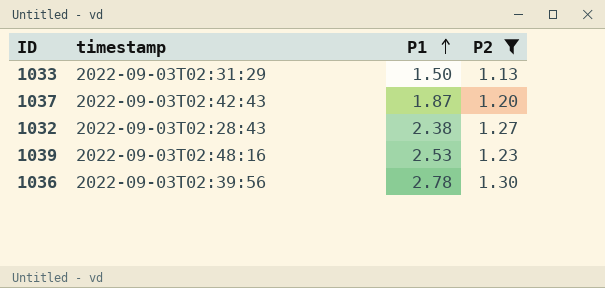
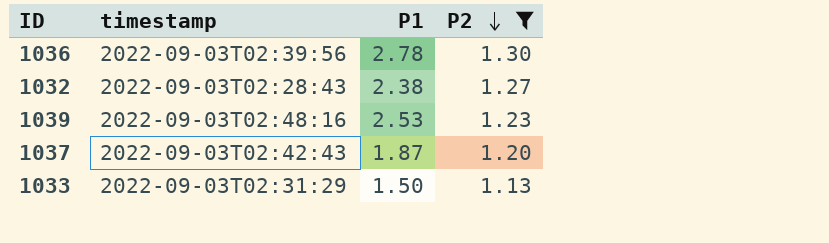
row order: P1 ascending -> P2 descending

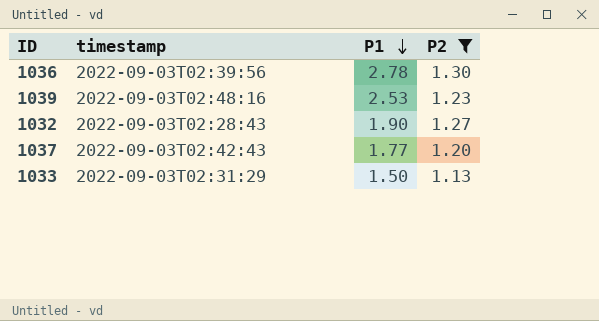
row order: P2 descending -> P1 descending
1032 | P1: 2.38 -> 1.90
1037 | P1: 1.87 -> 1.77

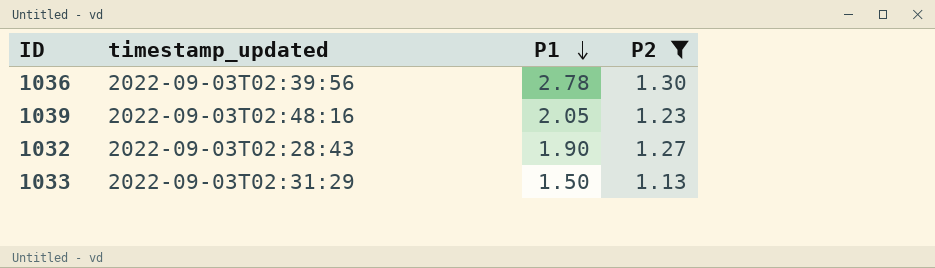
column name: timestamp -> timestamp_updated
row 1037: 2022-09-03T02:42:43 | 1.77 | 1.20 -> none
1039 | P1: 2.53 -> 2.05

